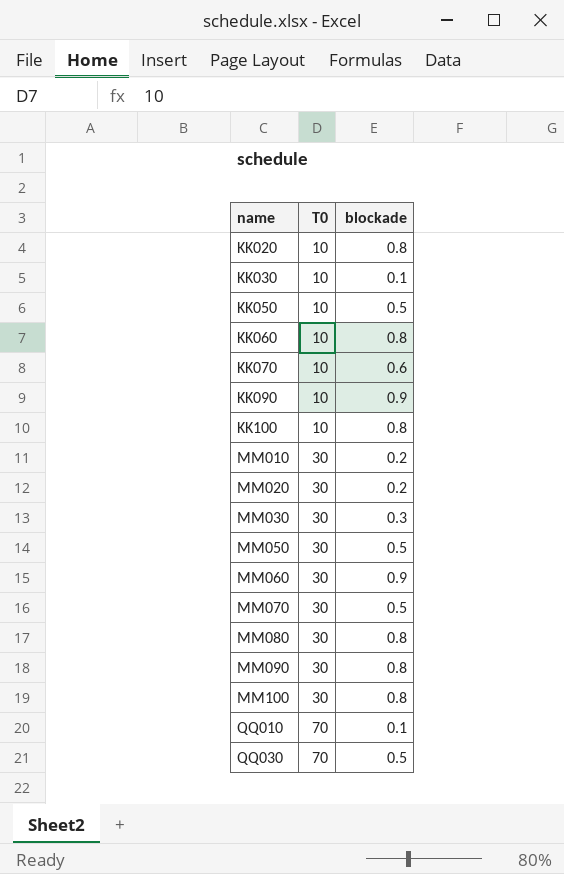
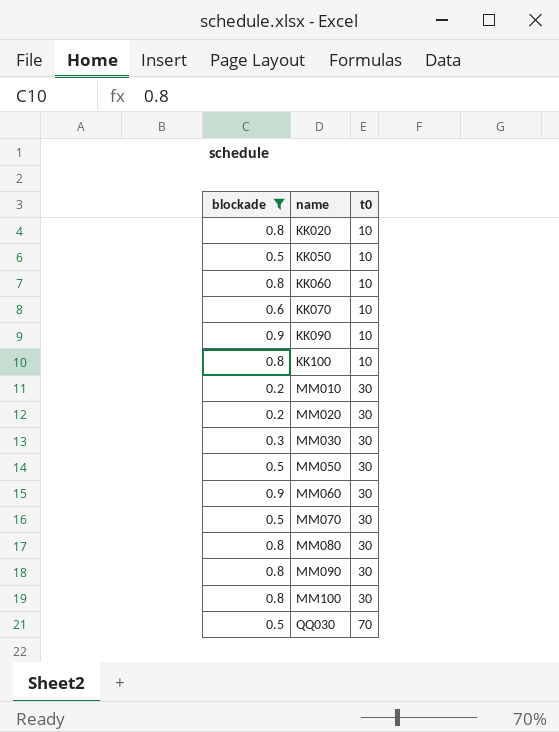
filter: none -> blockade != 0.1
column blockade | position: 3 -> 1
column name: T0 -> t0

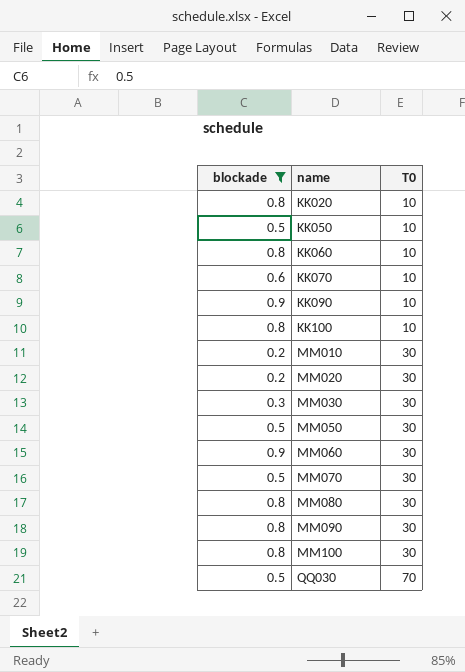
column name: t0 -> T0

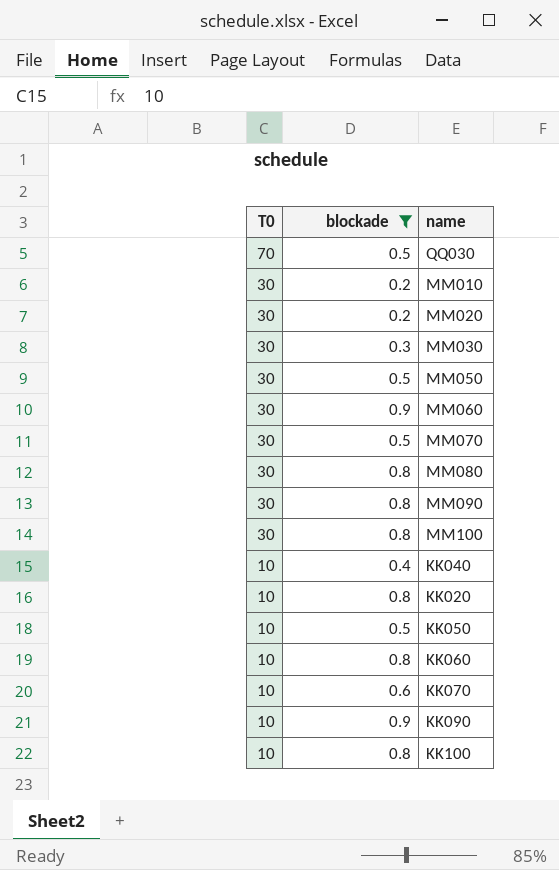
row order: name ascending -> T0 descending
column T0 | position: 3 -> 1
row KK040: none -> 10 | 0.4

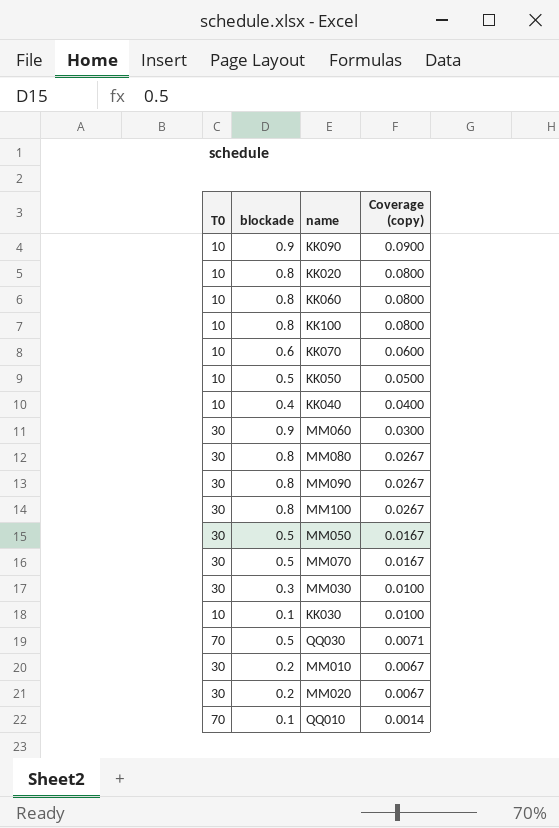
filter: blockade != 0.1 -> none
row order: T0 descending -> Coverage (copy) descending
column Coverage (copy) | formula: none -> [blockade] / [T0]

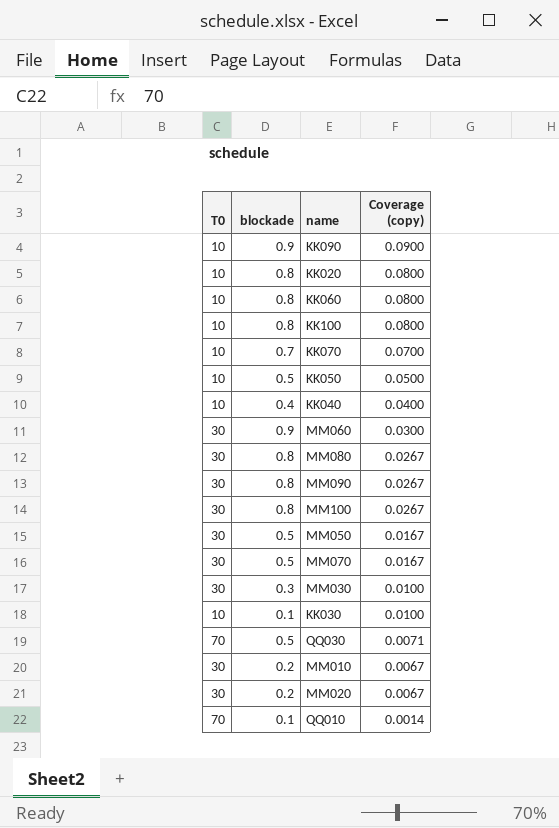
KK070 | blockade: 0.6 -> 0.7
KK070 | Coverage (copy): 0.0600 -> 0.0700

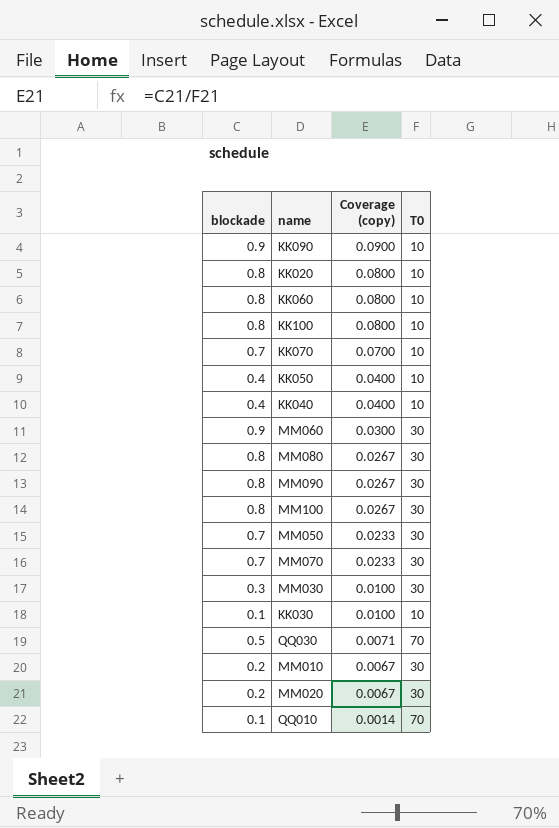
column T0 | position: 1 -> 4
KK050 | blockade: 0.5 -> 0.4
KK050 | Coverage (copy): 0.0500 -> 0.0400
MM050 | blockade: 0.5 -> 0.7
MM050 | Coverage (copy): 0.0167 -> 0.0233
MM070 | blockade: 0.5 -> 0.7
MM070 | Coverage (copy): 0.0167 -> 0.0233

